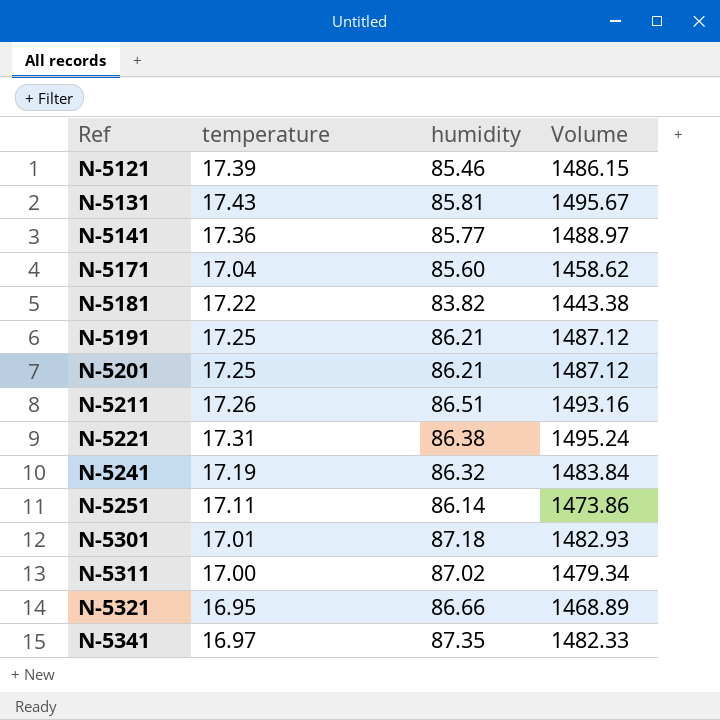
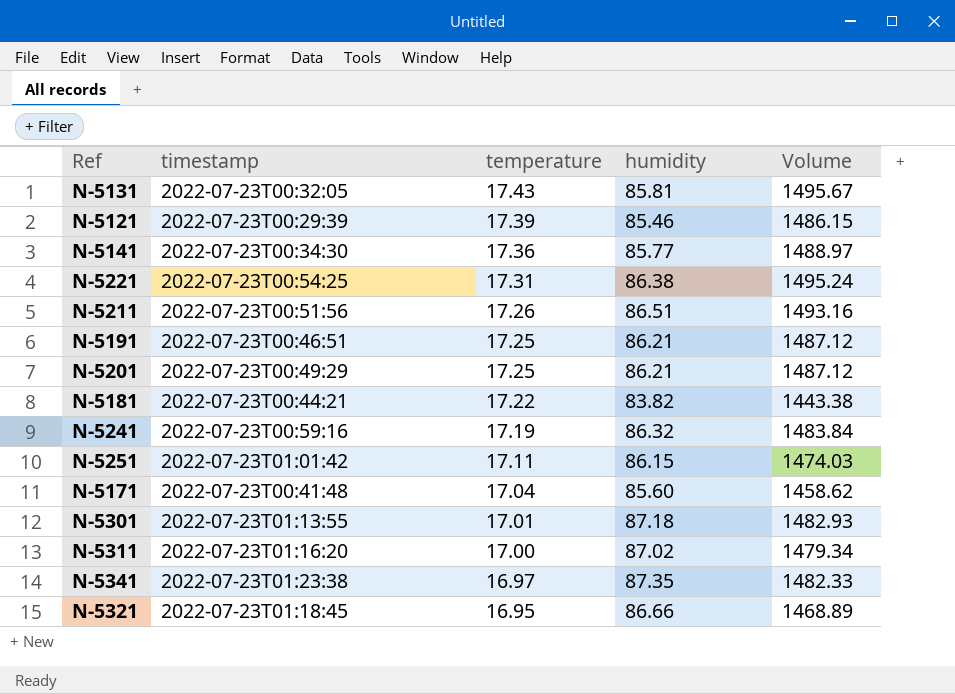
row order: Ref ascending -> temperature descending
column timestamp | position: none -> 2
N-5251 | humidity: 86.14 -> 86.15
N-5251 | Volume: 1473.86 -> 1474.03

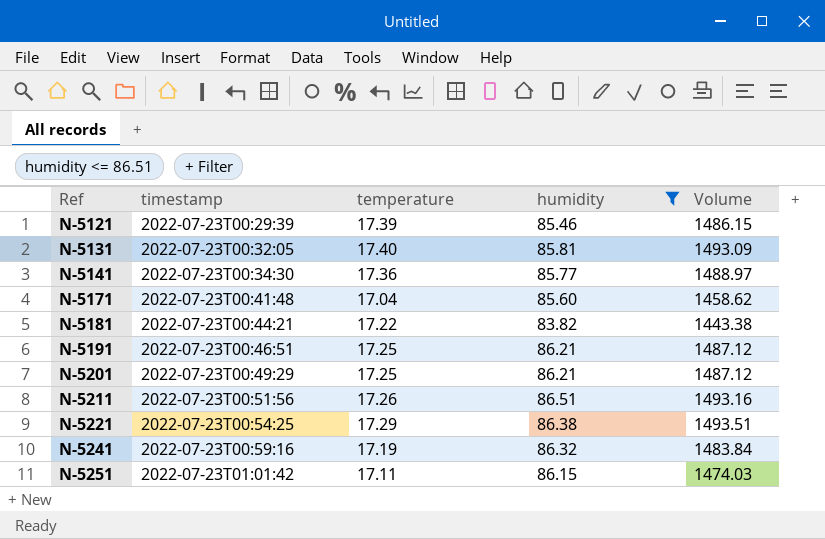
filter: none -> humidity <= 86.51
row order: temperature descending -> Ref ascending
N-5131 | temperature: 17.43 -> 17.40
N-5131 | Volume: 1495.67 -> 1493.09
N-5221 | temperature: 17.31 -> 17.29
N-5221 | Volume: 1495.24 -> 1493.51

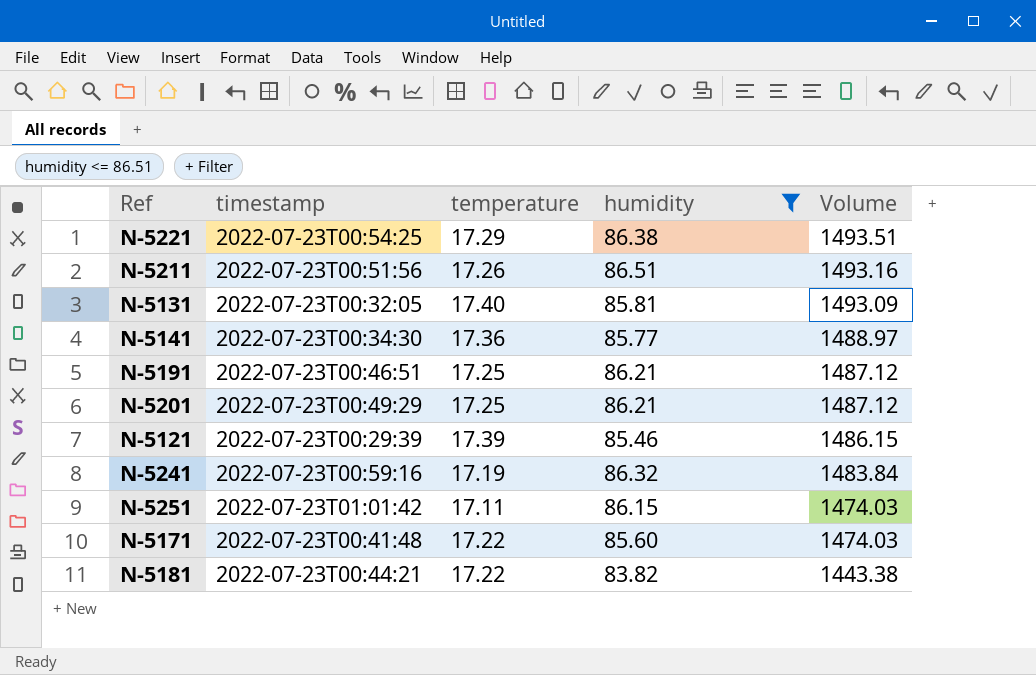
row order: Ref ascending -> Volume descending
N-5171 | temperature: 17.04 -> 17.22
N-5171 | Volume: 1458.62 -> 1474.03

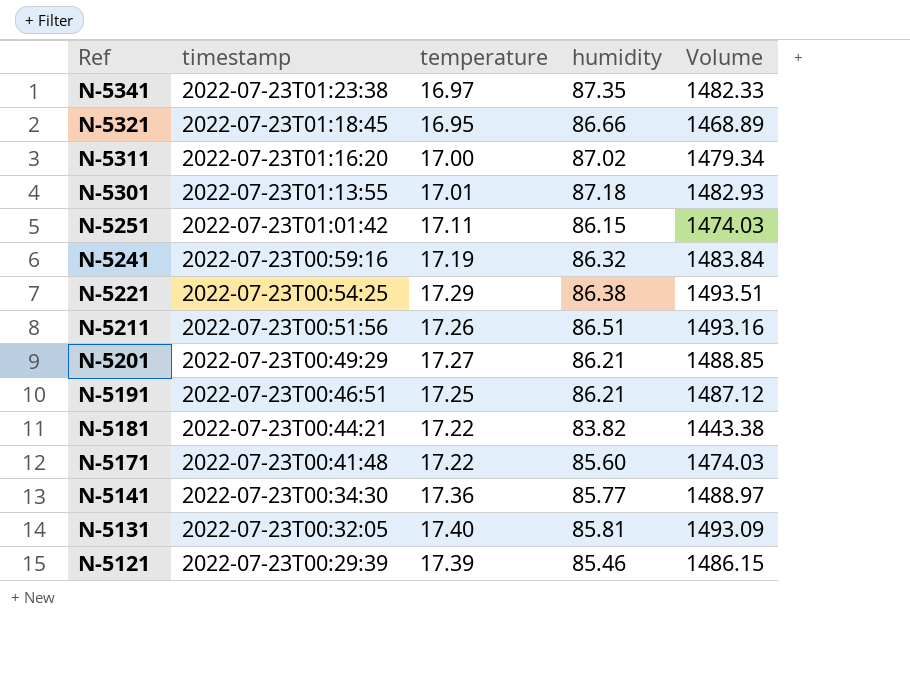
filter: humidity <= 86.51 -> none
row order: Volume descending -> Ref descending
N-5201 | temperature: 17.25 -> 17.27
N-5201 | Volume: 1487.12 -> 1488.85

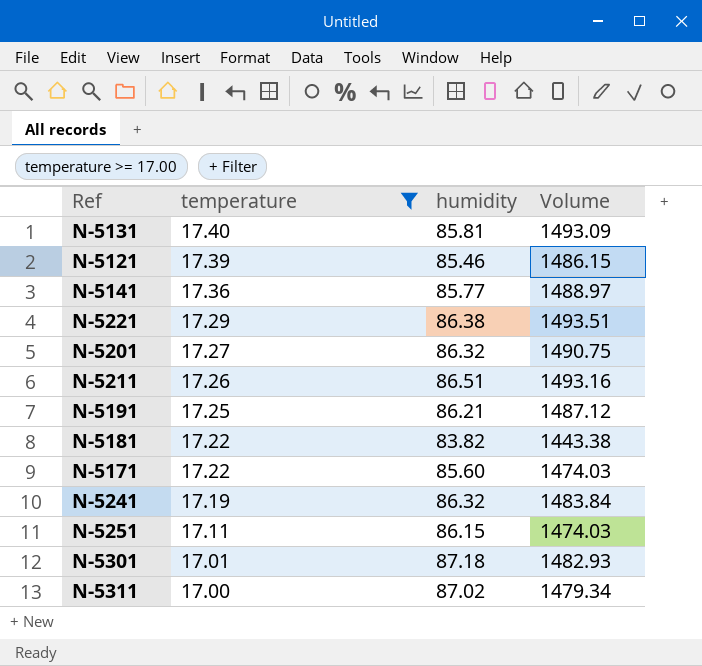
filter: none -> temperature >= 17.00
row order: Ref descending -> temperature descending
column timestamp | position: 2 -> none
N-5201 | humidity: 86.21 -> 86.32
N-5201 | Volume: 1488.85 -> 1490.75

